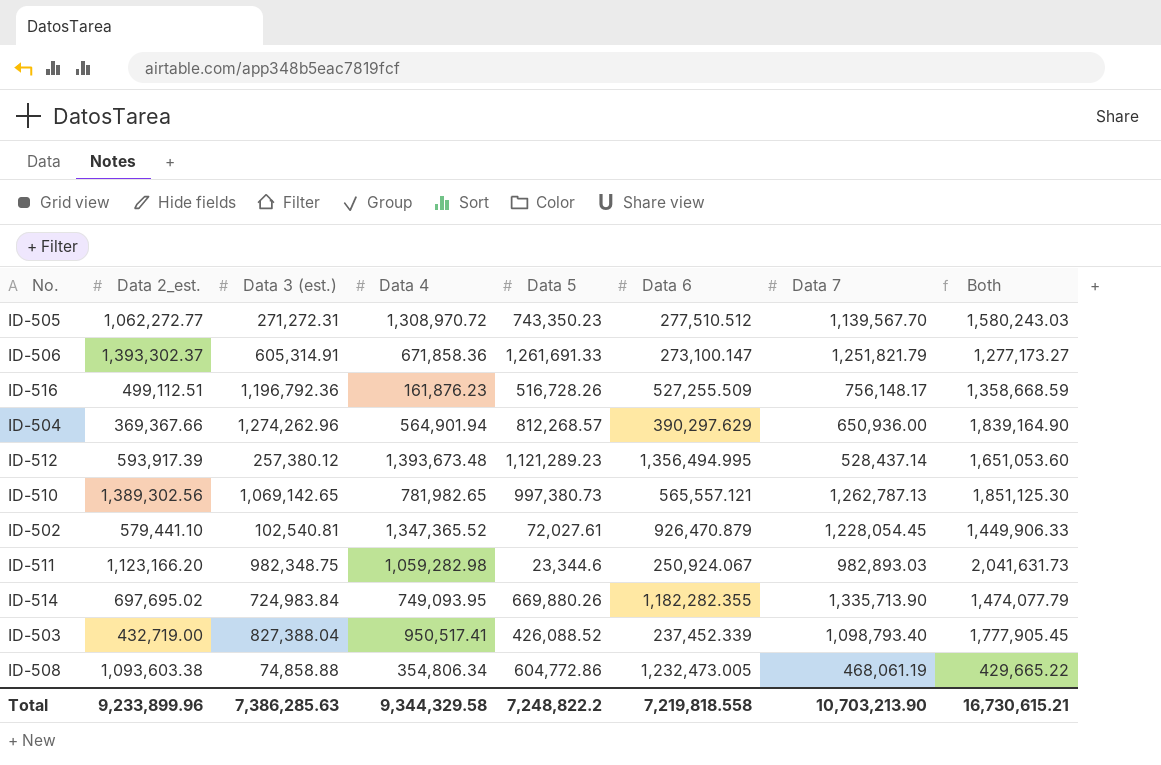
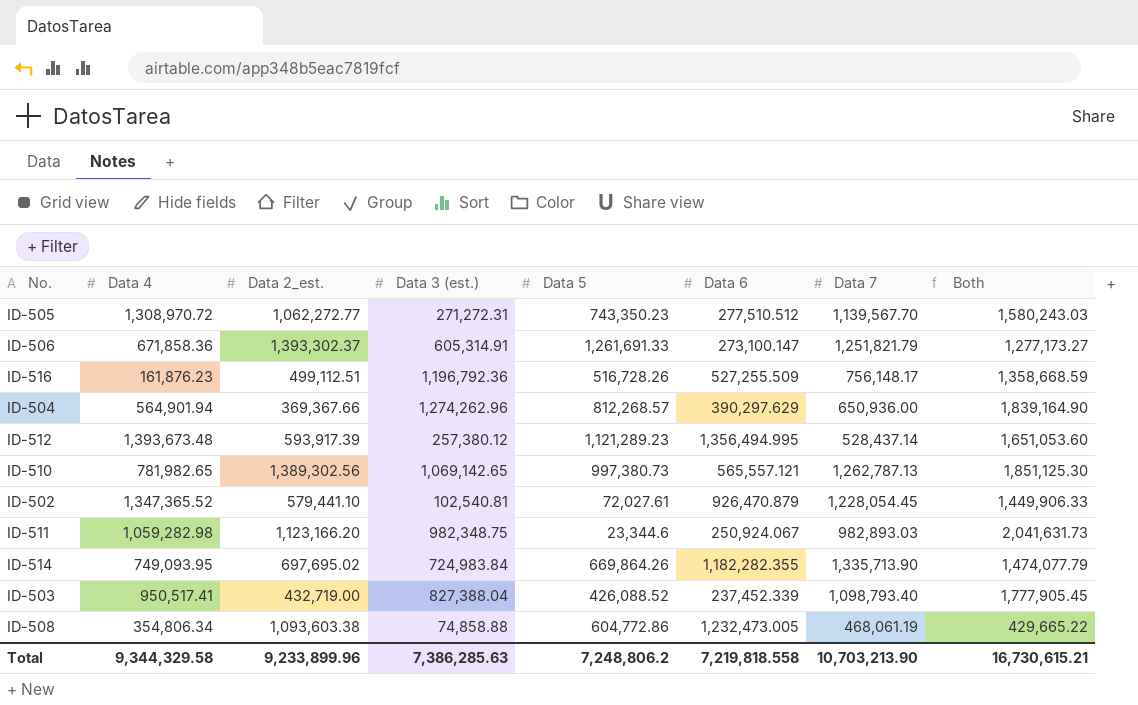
column Data 4 | position: 4 -> 2
ID-514 | Data 5: 669,880.26 -> 669,864.26
Total | Data 5: 7,248,822.2 -> 7,248,806.2

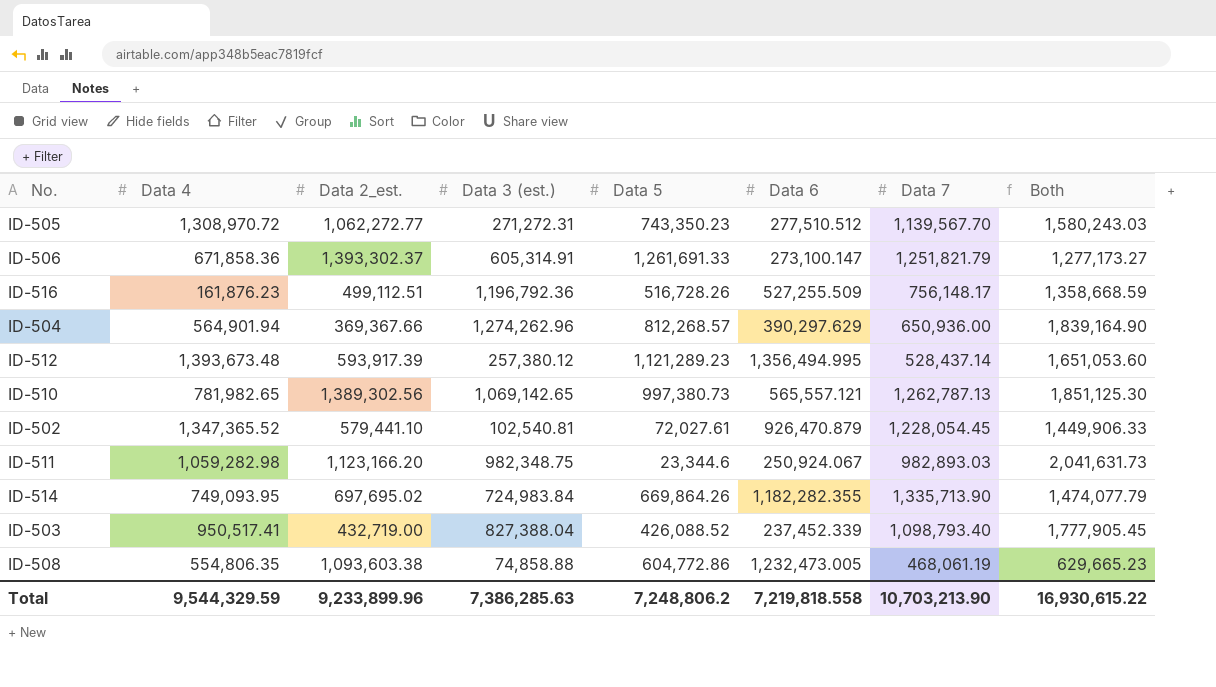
ID-508 | Data 4: 354,806.34 -> 554,806.35
ID-508 | Both: 429,665.22 -> 629,665.23
Total | Data 4: 9,344,329.58 -> 9,544,329.59
Total | Both: 16,730,615.21 -> 16,930,615.22

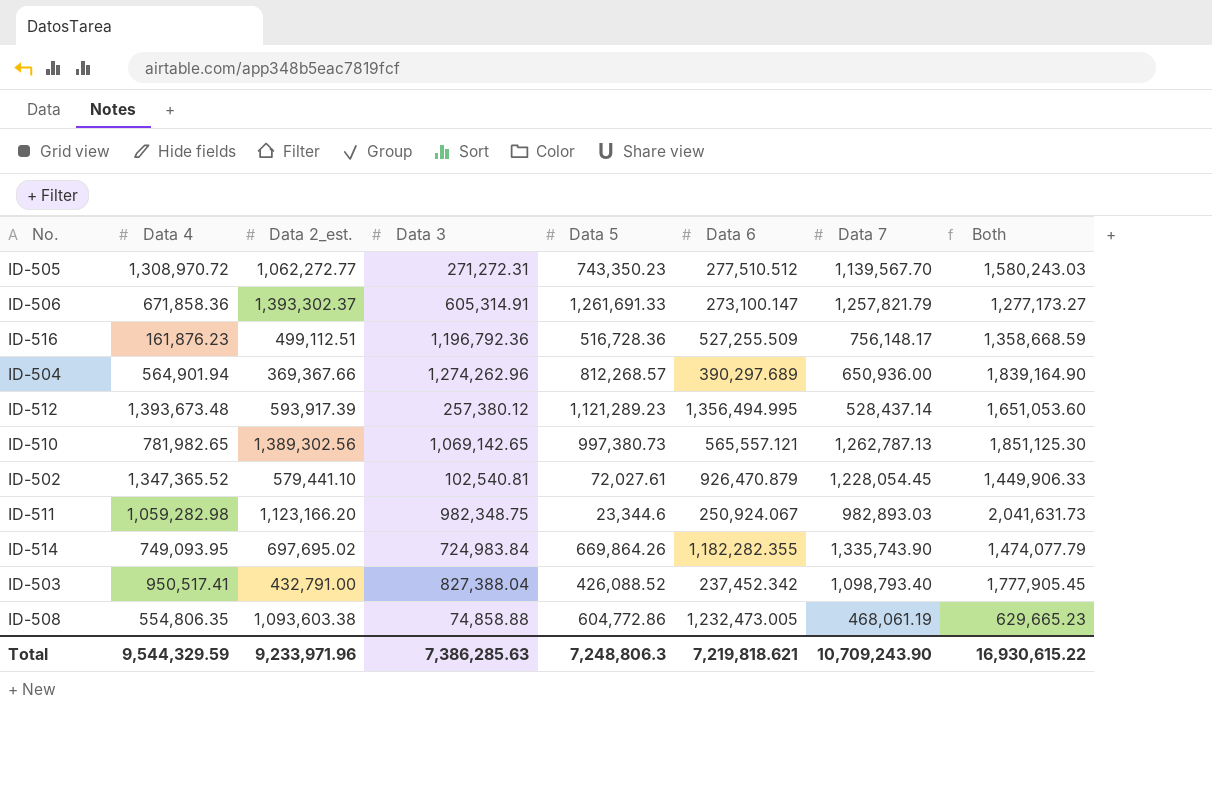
column name: Data 3 (est.) -> Data 3
ID-506 | Data 7: 1,251,821.79 -> 1,257,821.79
ID-516 | Data 5: 516,728.26 -> 516,728.36
ID-504 | Data 6: 390,297.629 -> 390,297.689
ID-514 | Data 7: 1,335,713.90 -> 1,335,743.90
ID-503 | Data 2_est.: 432,719.00 -> 432,791.00
ID-503 | Data 6: 237,452.339 -> 237,452.342
Total | Data 2_est.: 9,233,899.96 -> 9,233,971.96
Total | Data 5: 7,248,806.2 -> 7,248,806.3
Total | Data 6: 7,219,818.558 -> 7,219,818.621
Total | Data 7: 10,703,213.90 -> 10,709,243.90

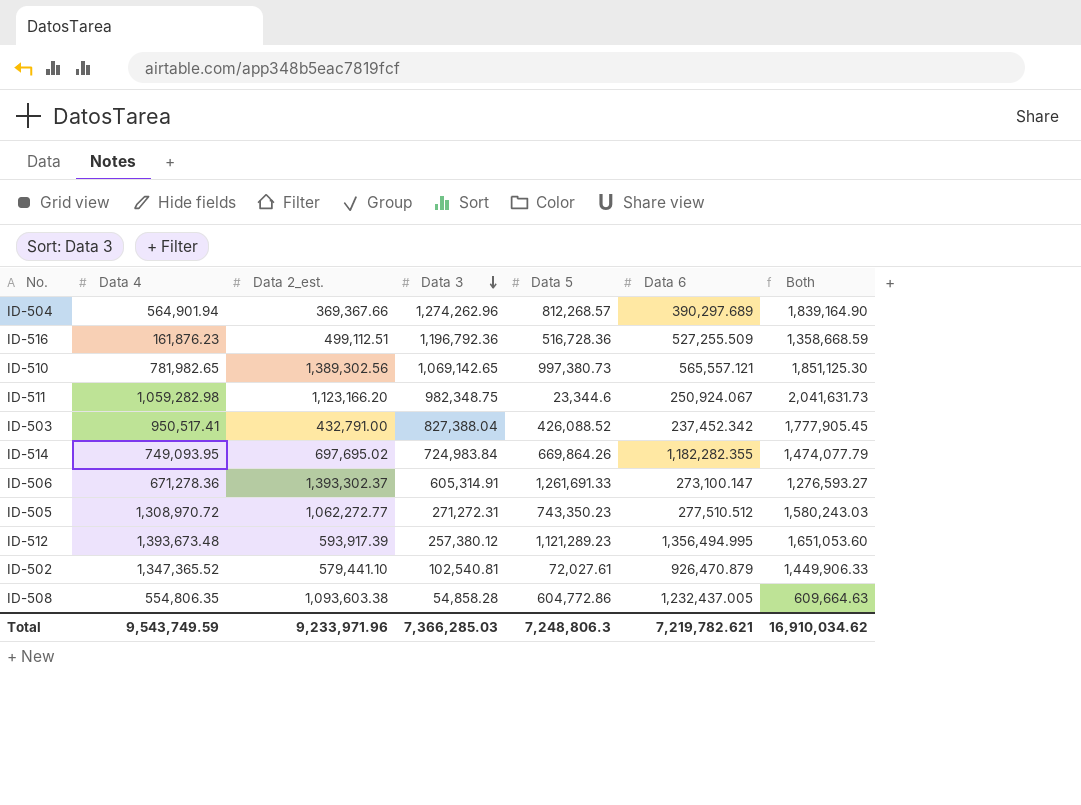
row order: none -> Data 3 descending
column Data 7 | position: 7 -> none
ID-506 | Data 4: 671,858.36 -> 671,278.36
ID-506 | Both: 1,277,173.27 -> 1,276,593.27
ID-508 | Data 3: 74,858.88 -> 54,858.28
ID-508 | Data 6: 1,232,473.005 -> 1,232,437.005
ID-508 | Both: 629,665.23 -> 609,664.63
Total | Data 4: 9,544,329.59 -> 9,543,749.59
Total | Data 3: 7,386,285.63 -> 7,366,285.03
Total | Data 6: 7,219,818.621 -> 7,219,782.621
Total | Both: 16,930,615.22 -> 16,910,034.62

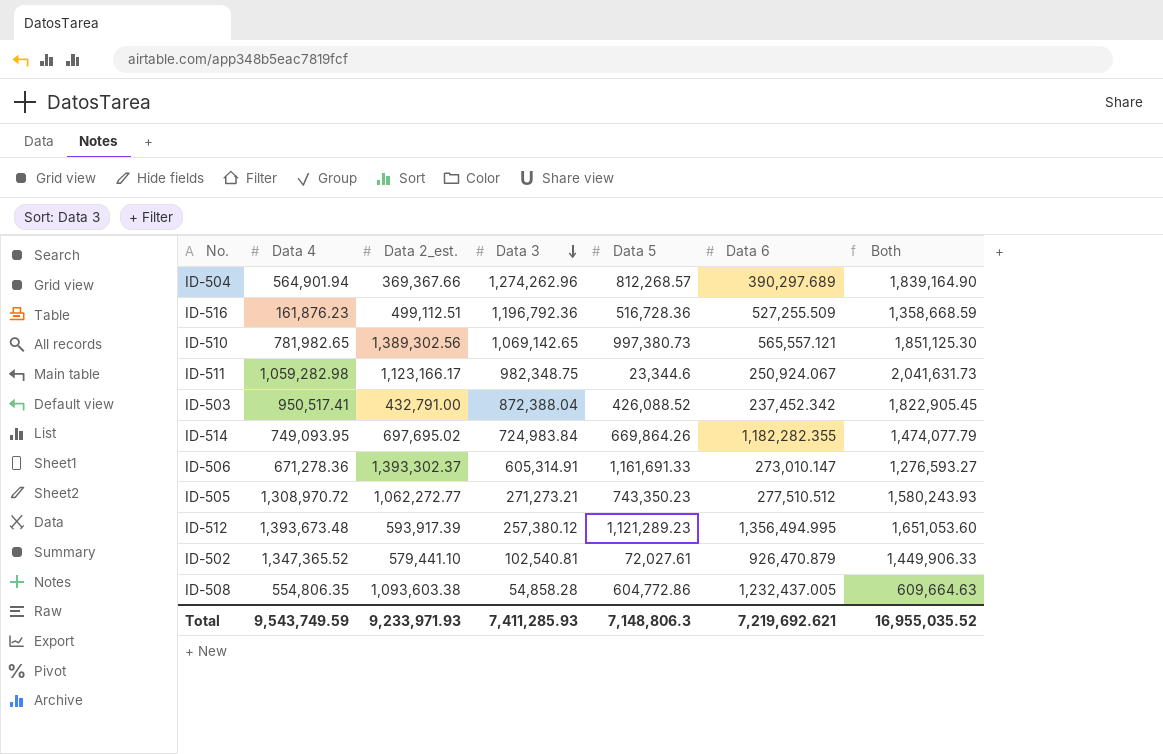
ID-511 | Data 2_est.: 1,123,166.20 -> 1,123,166.17
ID-503 | Data 3: 827,388.04 -> 872,388.04
ID-503 | Both: 1,777,905.45 -> 1,822,905.45
ID-506 | Data 5: 1,261,691.33 -> 1,161,691.33
ID-506 | Data 6: 273,100.147 -> 273,010.147
ID-505 | Data 3: 271,272.31 -> 271,273.21
ID-505 | Both: 1,580,243.03 -> 1,580,243.93
Total | Data 2_est.: 9,233,971.96 -> 9,233,971.93
Total | Data 3: 7,366,285.03 -> 7,411,285.93
Total | Data 5: 7,248,806.3 -> 7,148,806.3
Total | Data 6: 7,219,782.621 -> 7,219,692.621
Total | Both: 16,910,034.62 -> 16,955,035.52

